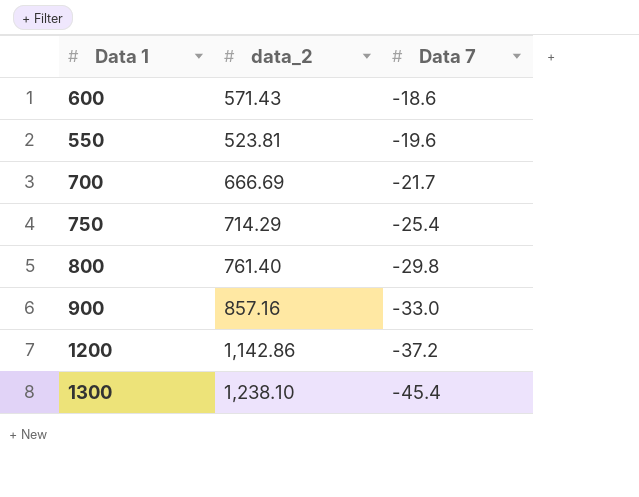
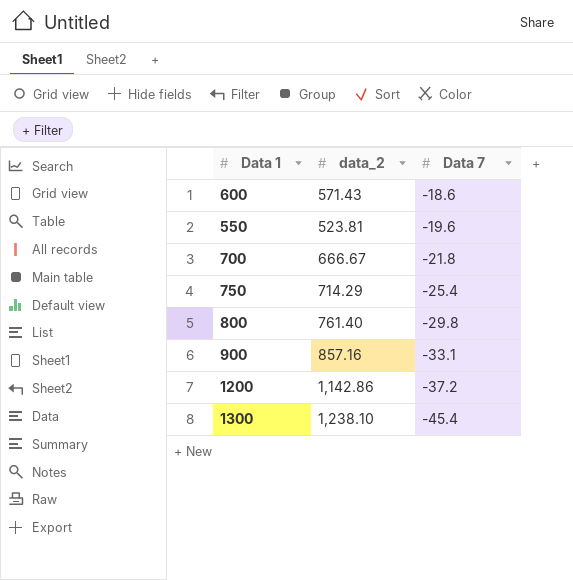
700 | data_2: 666.69 -> 666.67
700 | Data 7: -21.7 -> -21.8
900 | Data 7: -33.0 -> -33.1

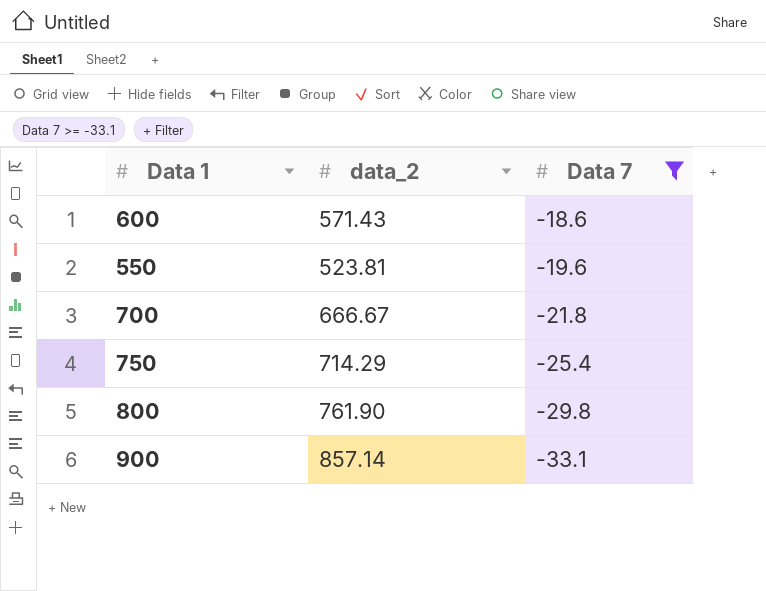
filter: none -> Data 7 >= -33.1
800 | data_2: 761.40 -> 761.90
900 | data_2: 857.16 -> 857.14

